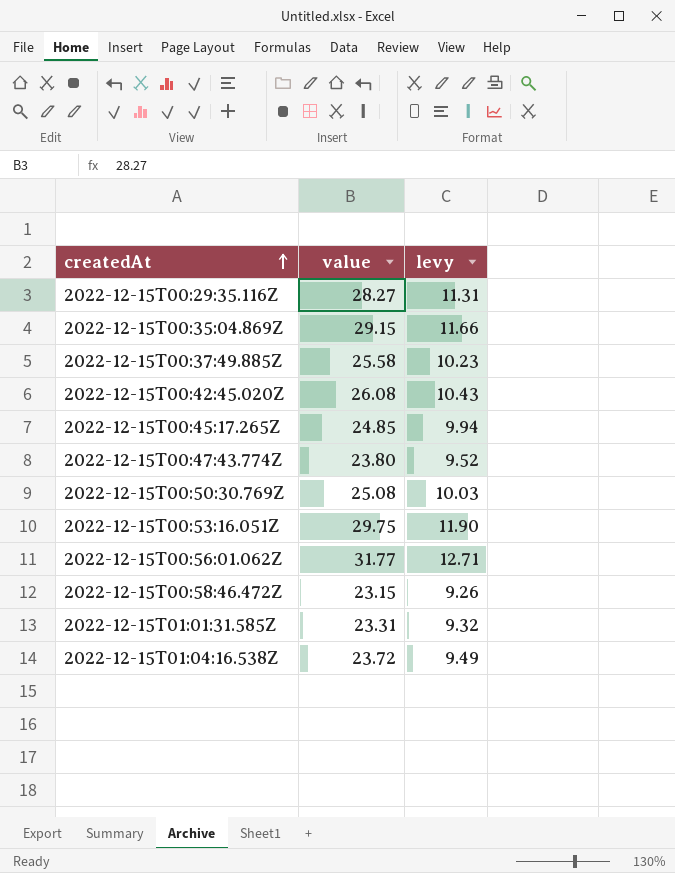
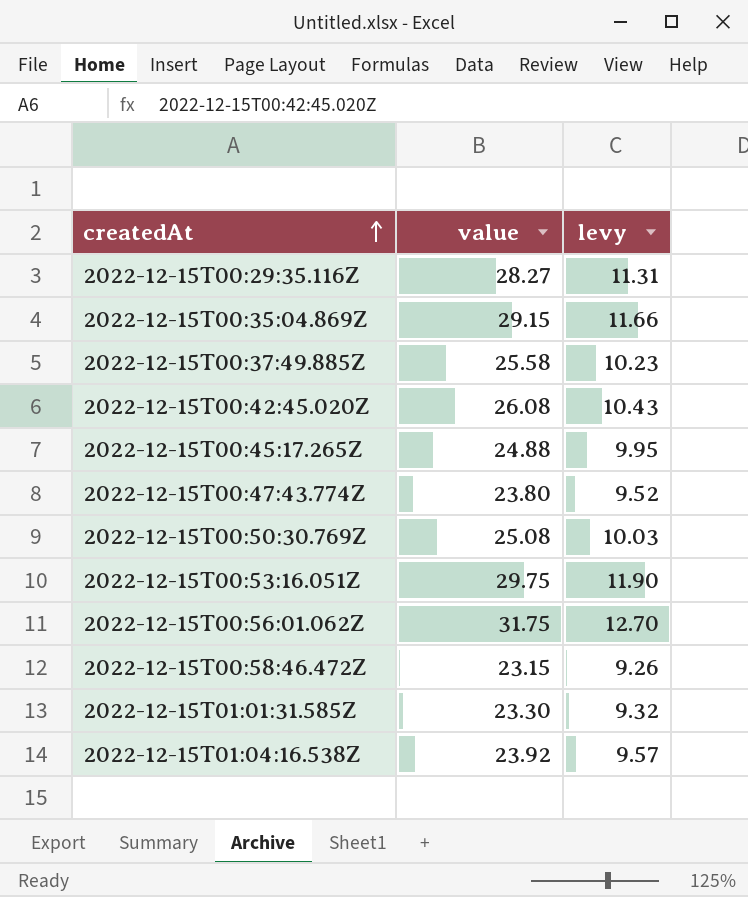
2022-12-15T00:45:17.265Z | value: 24.85 -> 24.88
2022-12-15T00:45:17.265Z | levy: 9.94 -> 9.95
2022-12-15T00:56:01.062Z | value: 31.77 -> 31.75
2022-12-15T00:56:01.062Z | levy: 12.71 -> 12.70
2022-12-15T01:01:31.585Z | value: 23.31 -> 23.30
2022-12-15T01:04:16.538Z | value: 23.72 -> 23.92
2022-12-15T01:04:16.538Z | levy: 9.49 -> 9.57

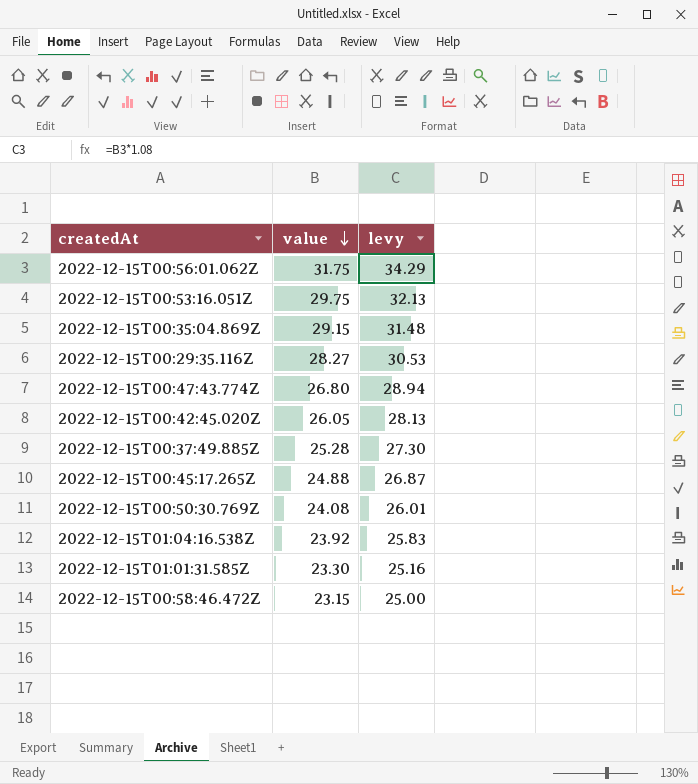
row order: createdAt ascending -> value descending
column levy | formula: [value] * 0.4 -> [value] * 1.08
2022-12-15T00:47:43.774Z | value: 23.80 -> 26.80
2022-12-15T00:42:45.020Z | value: 26.08 -> 26.05
2022-12-15T00:37:49.885Z | value: 25.58 -> 25.28
2022-12-15T00:50:30.769Z | value: 25.08 -> 24.08

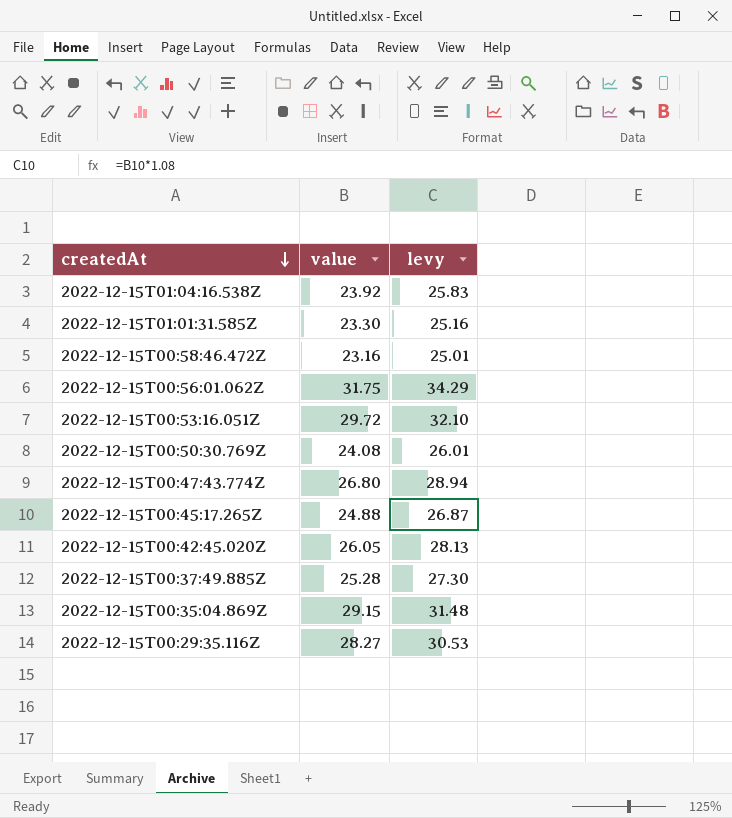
row order: value descending -> createdAt descending
2022-12-15T00:58:46.472Z | value: 23.15 -> 23.16
2022-12-15T00:58:46.472Z | levy: 25.00 -> 25.01
2022-12-15T00:53:16.051Z | value: 29.75 -> 29.72
2022-12-15T00:53:16.051Z | levy: 32.13 -> 32.10

